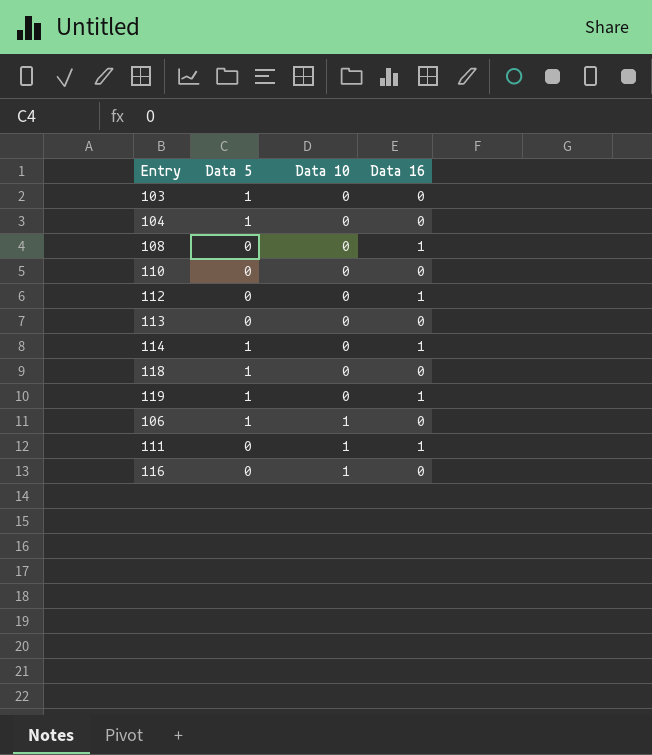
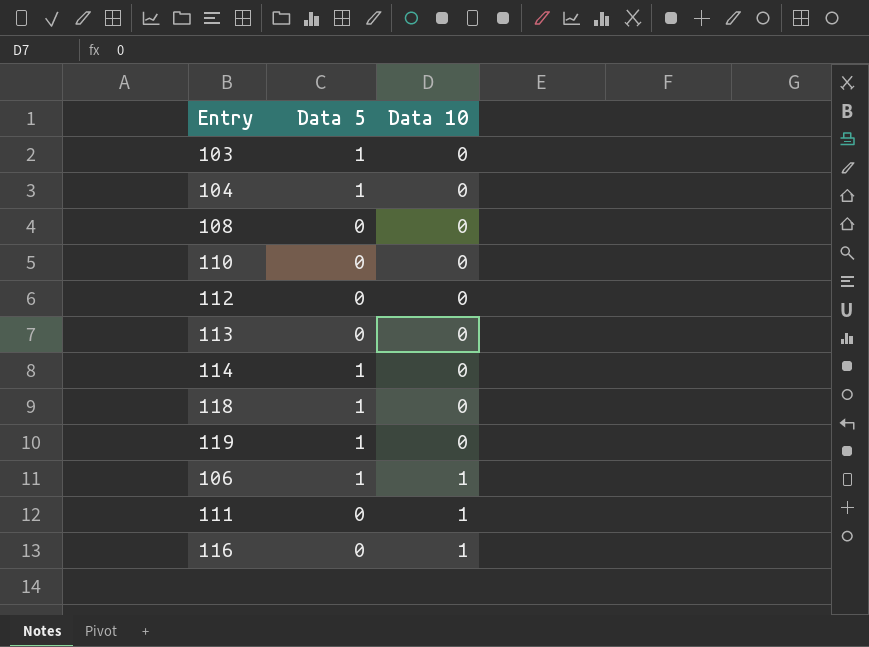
column Data 16 | position: 4 -> none

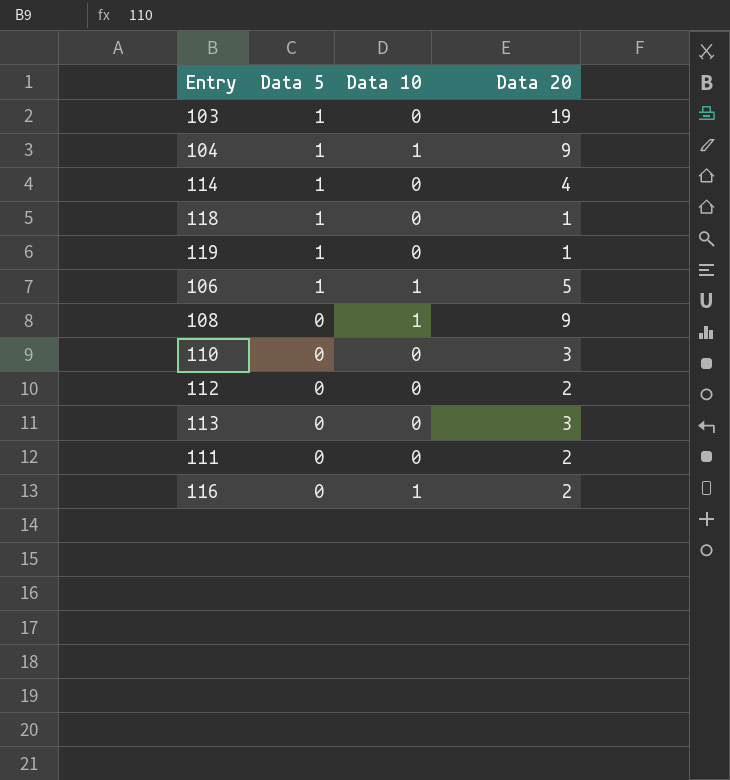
row order: Data 10 ascending -> Data 5 descending
column Data 20 | position: none -> 4
104 | Data 10: 0 -> 1
108 | Data 10: 0 -> 1
111 | Data 10: 1 -> 0

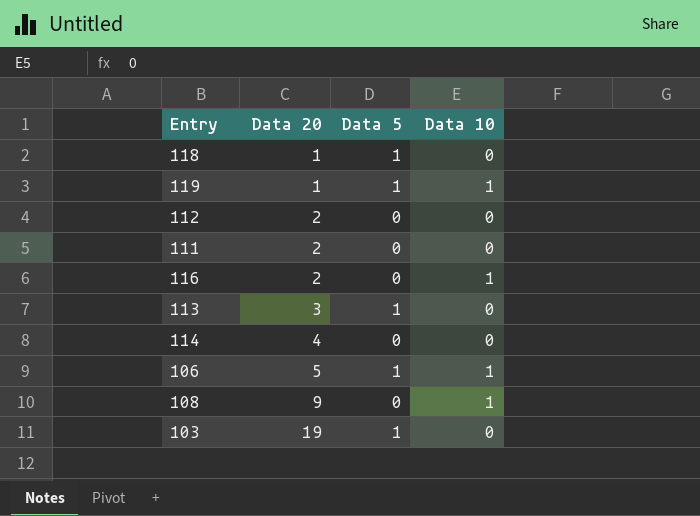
row order: Data 5 descending -> Data 20 ascending
column Data 20 | position: 4 -> 2
row 104: 1 | 1 | 9 -> none
row 110: 0 | 0 | 3 -> none
119 | Data 10: 0 -> 1
113 | Data 5: 0 -> 1
114 | Data 5: 1 -> 0

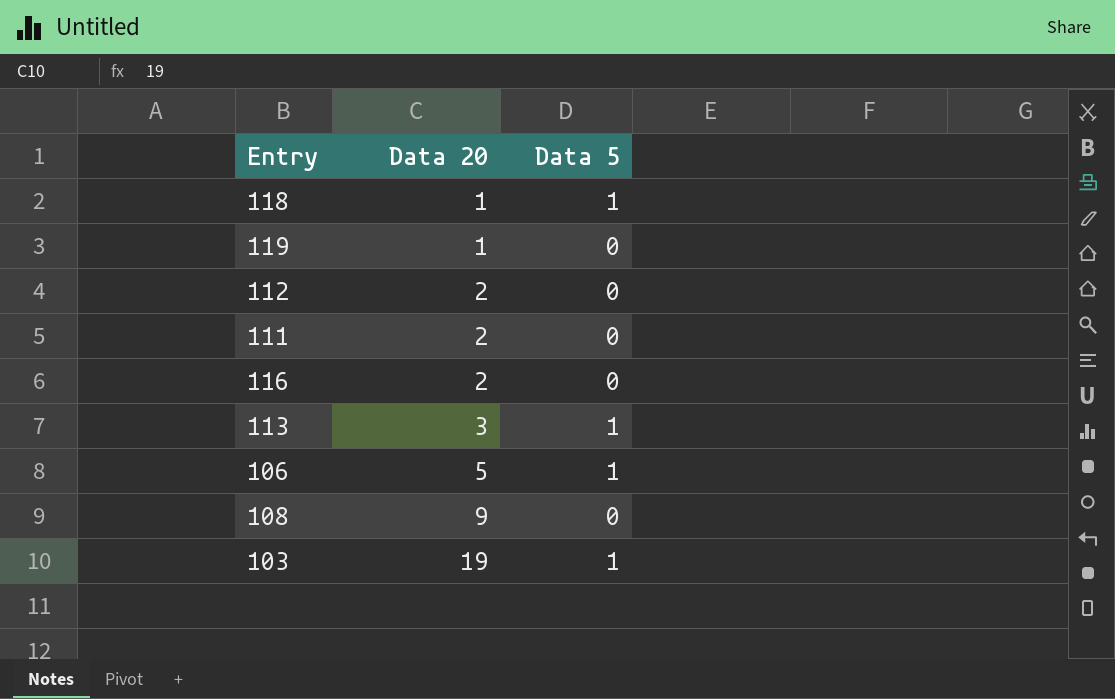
column Data 10 | position: 4 -> none
row 114: 4 | 0 | 0 -> none
119 | Data 5: 1 -> 0

